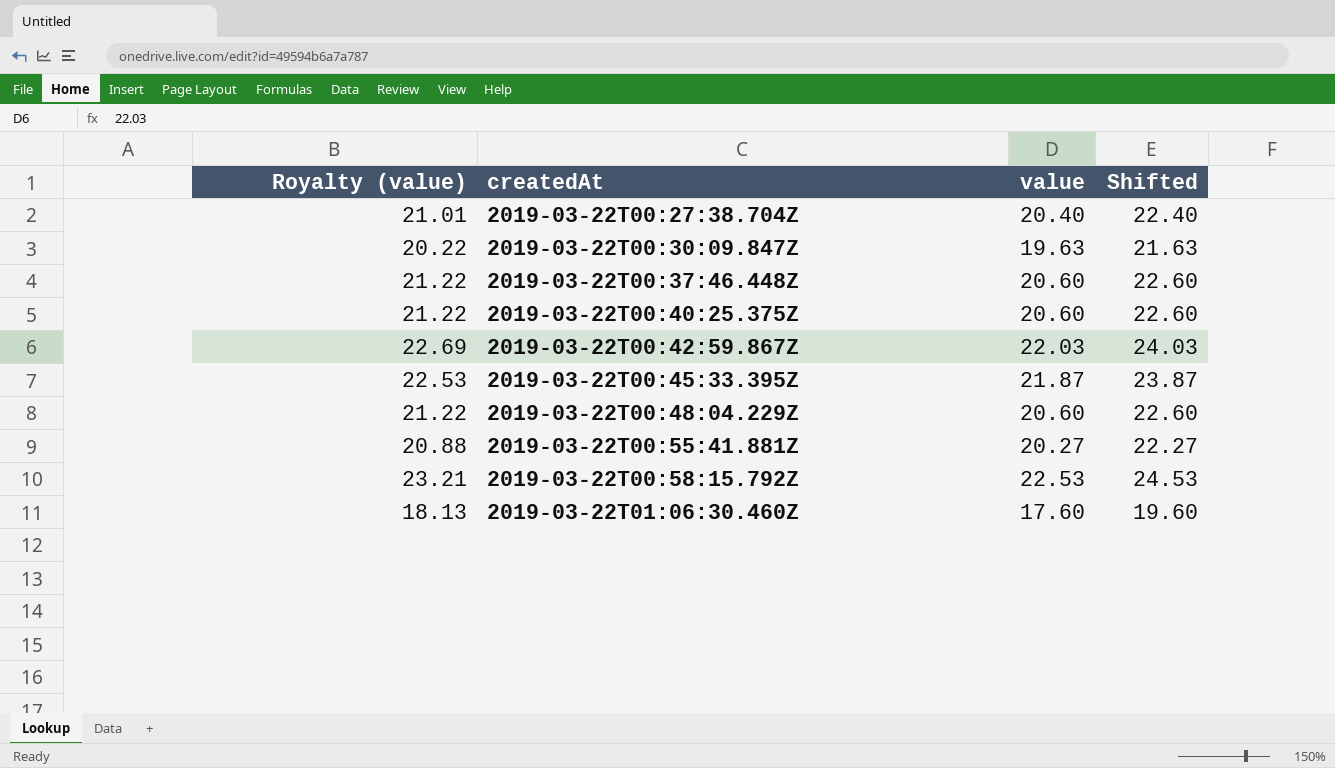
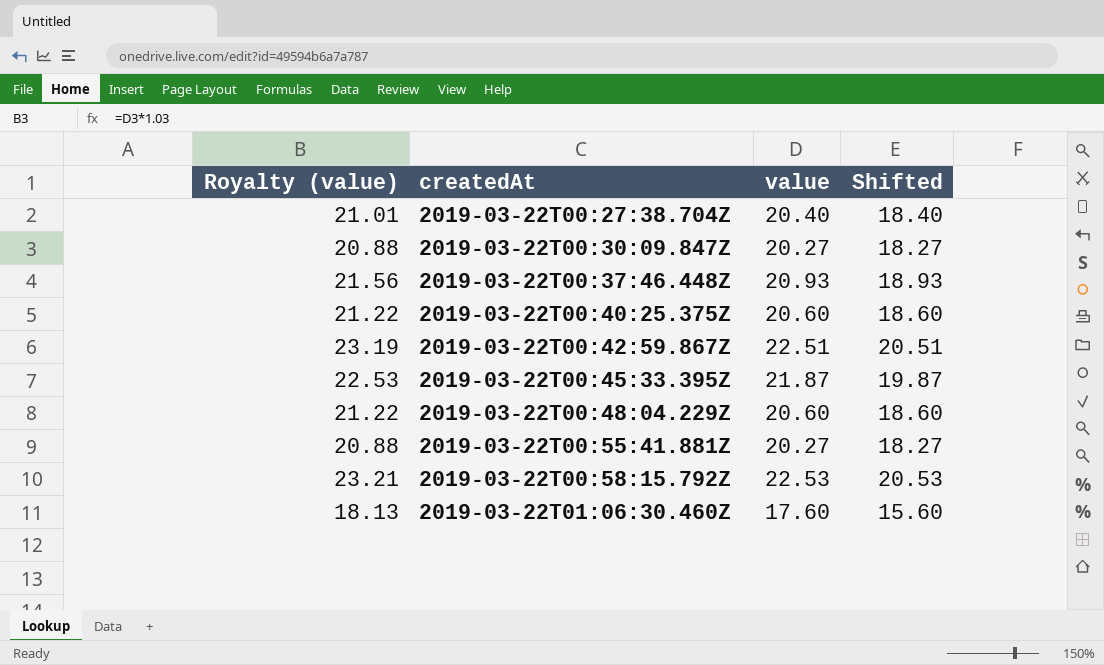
column Shifted | formula: [value] + 2 -> [value] - 2
2019-03-22T00:30:09.847Z | Royalty (value): 20.22 -> 20.88
2019-03-22T00:30:09.847Z | value: 19.63 -> 20.27
2019-03-22T00:37:46.448Z | Royalty (value): 21.22 -> 21.56
2019-03-22T00:37:46.448Z | value: 20.60 -> 20.93
2019-03-22T00:42:59.867Z | Royalty (value): 22.69 -> 23.19
2019-03-22T00:42:59.867Z | value: 22.03 -> 22.51

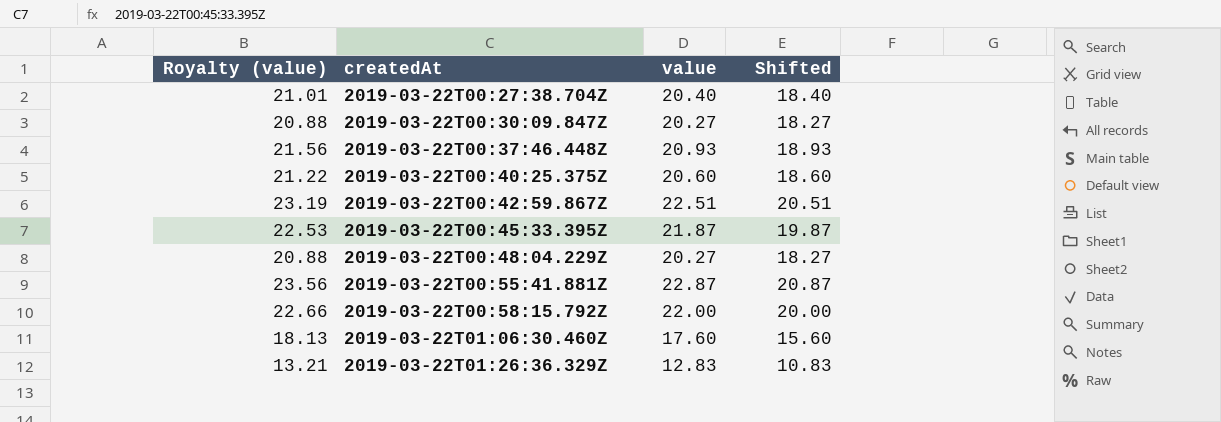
2019-03-22T00:48:04.229Z | Royalty (value): 21.22 -> 20.88
2019-03-22T00:48:04.229Z | value: 20.60 -> 20.27
2019-03-22T00:48:04.229Z | Shifted: 18.60 -> 18.27
2019-03-22T00:55:41.881Z | Royalty (value): 20.88 -> 23.56
2019-03-22T00:55:41.881Z | value: 20.27 -> 22.87
2019-03-22T00:55:41.881Z | Shifted: 18.27 -> 20.87
2019-03-22T00:58:15.792Z | Royalty (value): 23.21 -> 22.66
2019-03-22T00:58:15.792Z | value: 22.53 -> 22.00
2019-03-22T00:58:15.792Z | Shifted: 20.53 -> 20.00
row 2019-03-22T01:26:36.329Z: none -> 13.21 | 12.83 | 10.83

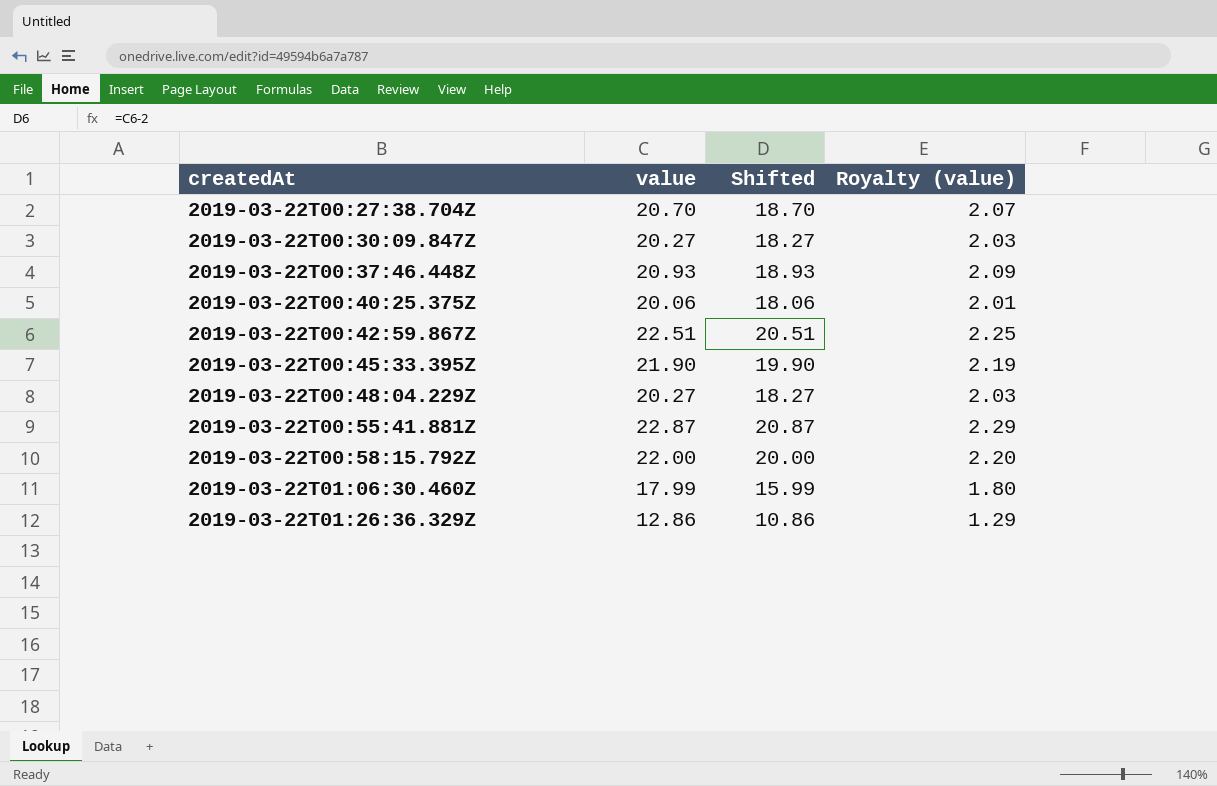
column Royalty (value) | formula: [value] * 1.03 -> [value] * 0.1
column Royalty (value) | position: 1 -> 4
2019-03-22T00:27:38.704Z | value: 20.40 -> 20.70
2019-03-22T00:27:38.704Z | Shifted: 18.40 -> 18.70
2019-03-22T00:40:25.375Z | value: 20.60 -> 20.06
2019-03-22T00:40:25.375Z | Shifted: 18.60 -> 18.06
2019-03-22T00:45:33.395Z | value: 21.87 -> 21.90
2019-03-22T00:45:33.395Z | Shifted: 19.87 -> 19.90
2019-03-22T01:06:30.460Z | value: 17.60 -> 17.99
2019-03-22T01:06:30.460Z | Shifted: 15.60 -> 15.99
2019-03-22T01:26:36.329Z | value: 12.83 -> 12.86
2019-03-22T01:26:36.329Z | Shifted: 10.83 -> 10.86

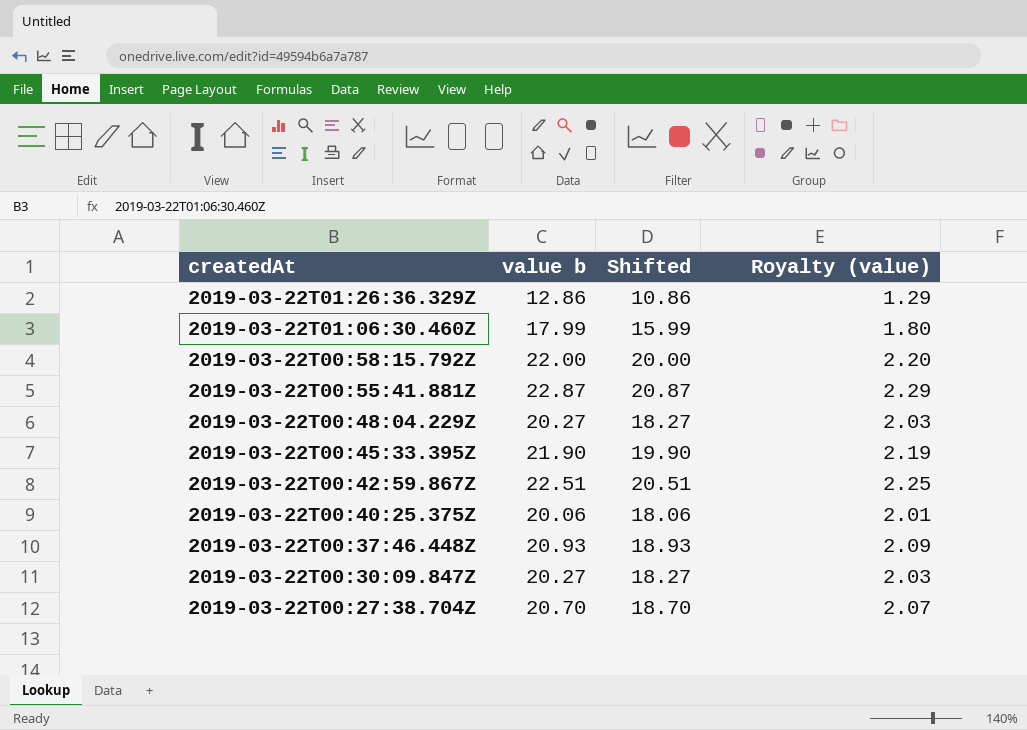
row order: createdAt ascending -> createdAt descending
column name: value -> value b

